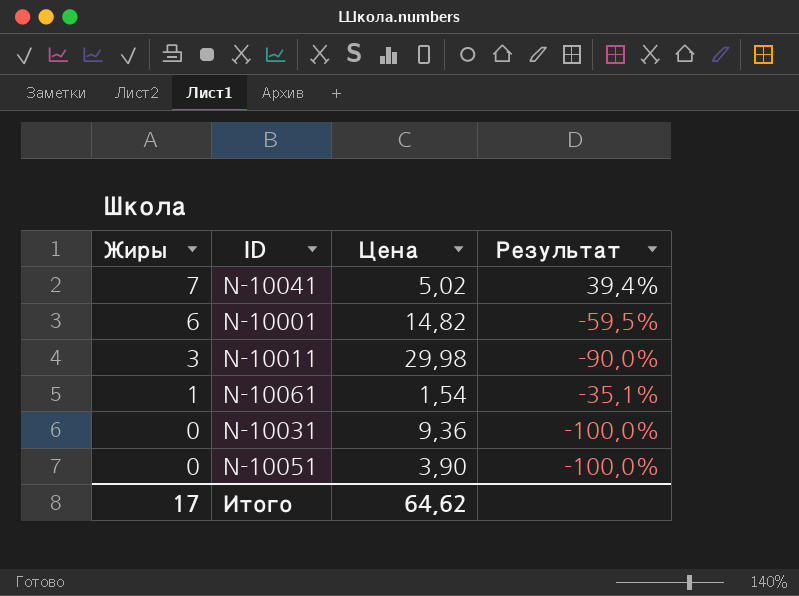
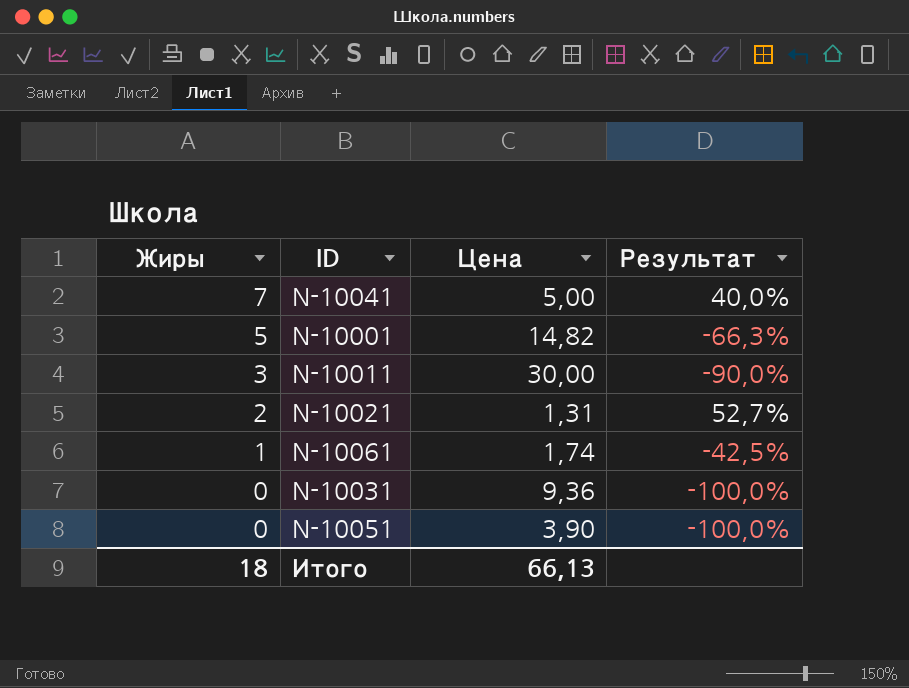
N-10041 | Цена: 5,02 -> 5,00
N-10041 | Результат: 39,4% -> 40,0%
N-10001 | Жиры: 6 -> 5
N-10001 | Результат: -59,5% -> -66,3%
N-10011 | Цена: 29,98 -> 30,00
row N-10021: none -> 2 | 1,31 | 52,7%
N-10061 | Цена: 1,54 -> 1,74
N-10061 | Результат: -35,1% -> -42,5%
Итого | Жиры: 17 -> 18
Итого | Цена: 64,62 -> 66,13

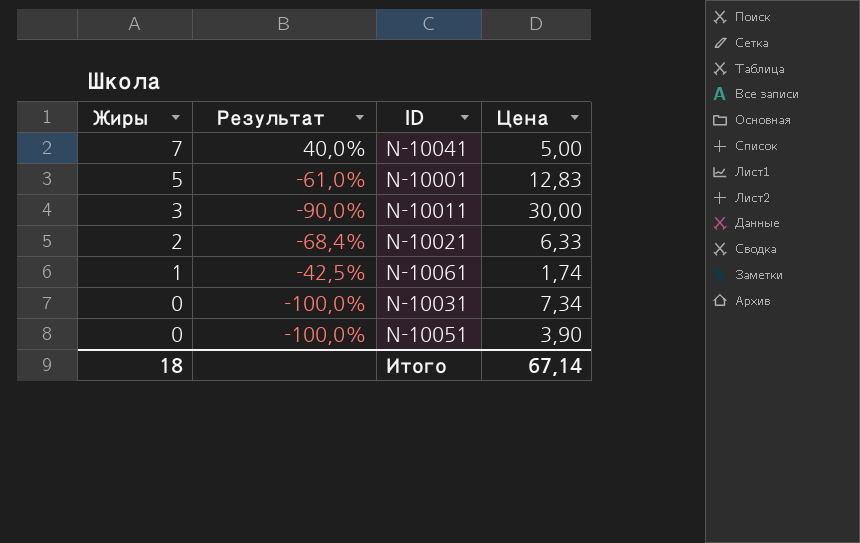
column Результат | position: 4 -> 2
N-10001 | Результат: -66,3% -> -61,0%
N-10001 | Цена: 14,82 -> 12,83
N-10021 | Результат: 52,7% -> -68,4%
N-10021 | Цена: 1,31 -> 6,33
N-10031 | Цена: 9,36 -> 7,34
Итого | Цена: 66,13 -> 67,14

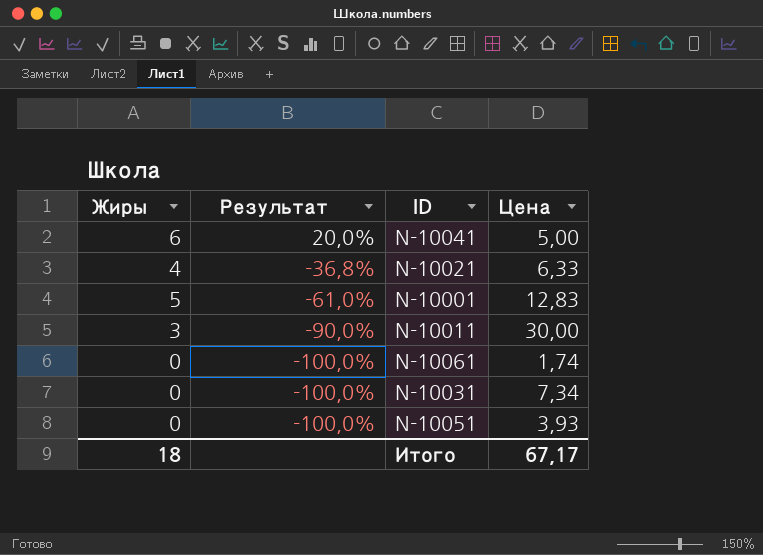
row order: Жиры descending -> Результат descending
N-10041 | Жиры: 7 -> 6
N-10041 | Результат: 40,0% -> 20,0%
N-10021 | Жиры: 2 -> 4
N-10021 | Результат: -68,4% -> -36,8%
N-10061 | Жиры: 1 -> 0
N-10061 | Результат: -42,5% -> -100,0%
N-10051 | Цена: 3,90 -> 3,93
Итого | Цена: 67,14 -> 67,17

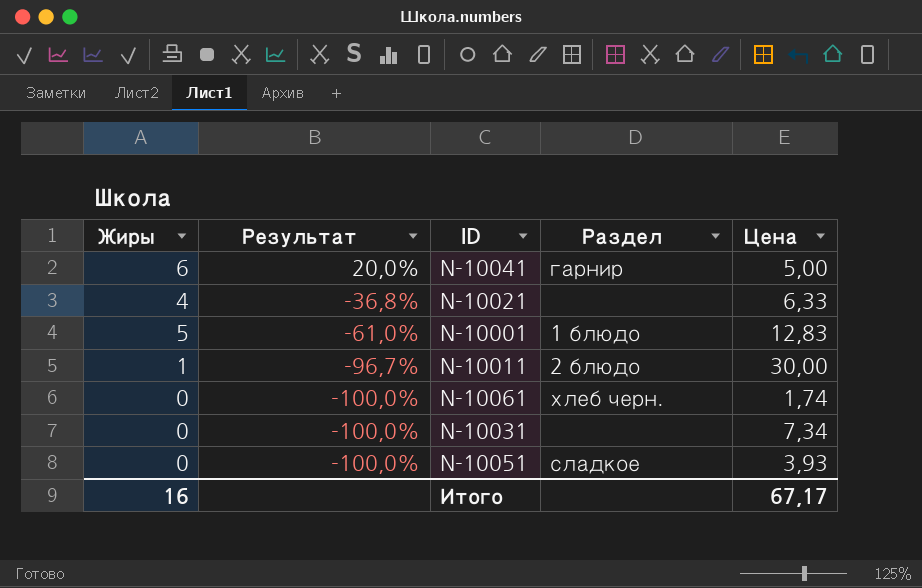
column Раздел | position: none -> 4
N-10011 | Жиры: 3 -> 1
N-10011 | Результат: -90,0% -> -96,7%
Итого | Жиры: 18 -> 16

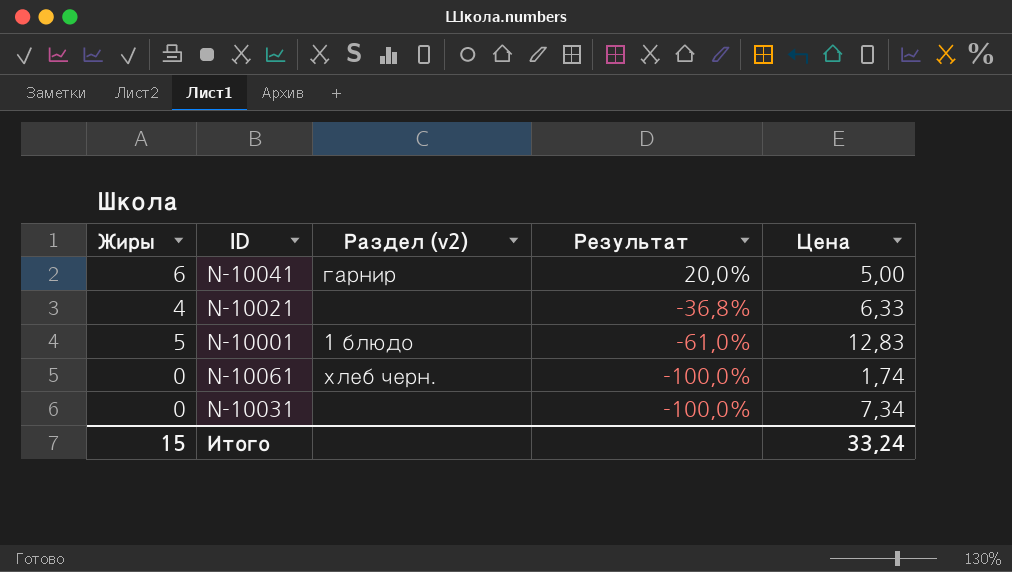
column name: Раздел -> Раздел (v2)
column Результат | position: 2 -> 4
row N-10011: 1 | -96,7% | 2 блюдо | 30,00 -> none
row N-10051: 0 | -100,0% | сладкое | 3,93 -> none
Итого | Жиры: 16 -> 15
Итого | Цена: 67,17 -> 33,24

